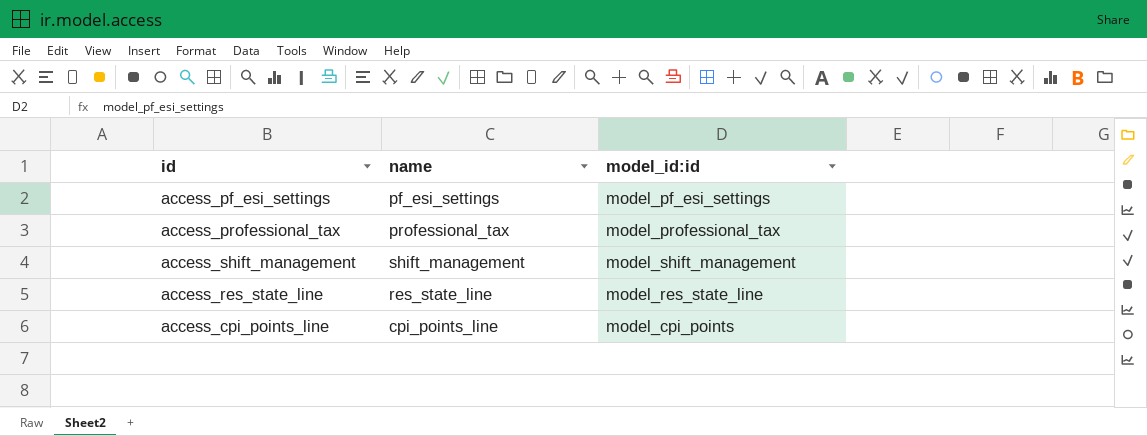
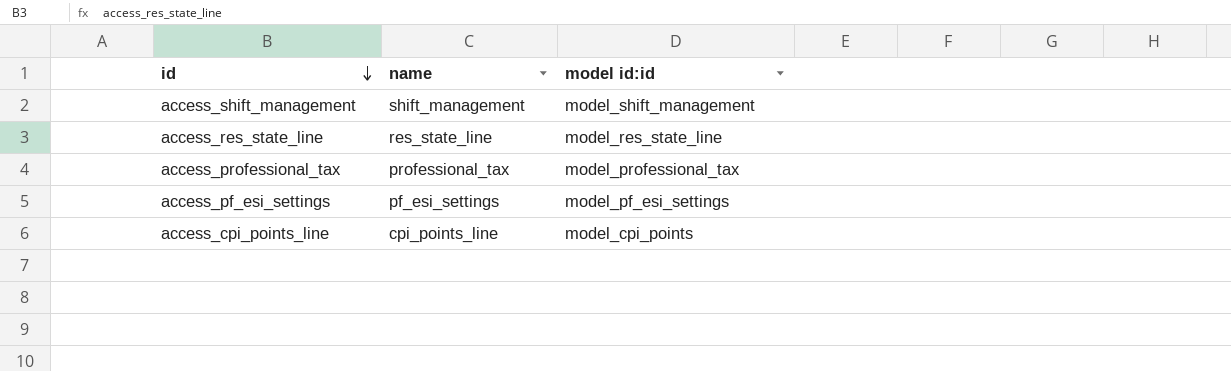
row order: none -> id descending
column name: model_id:id -> model id:id

